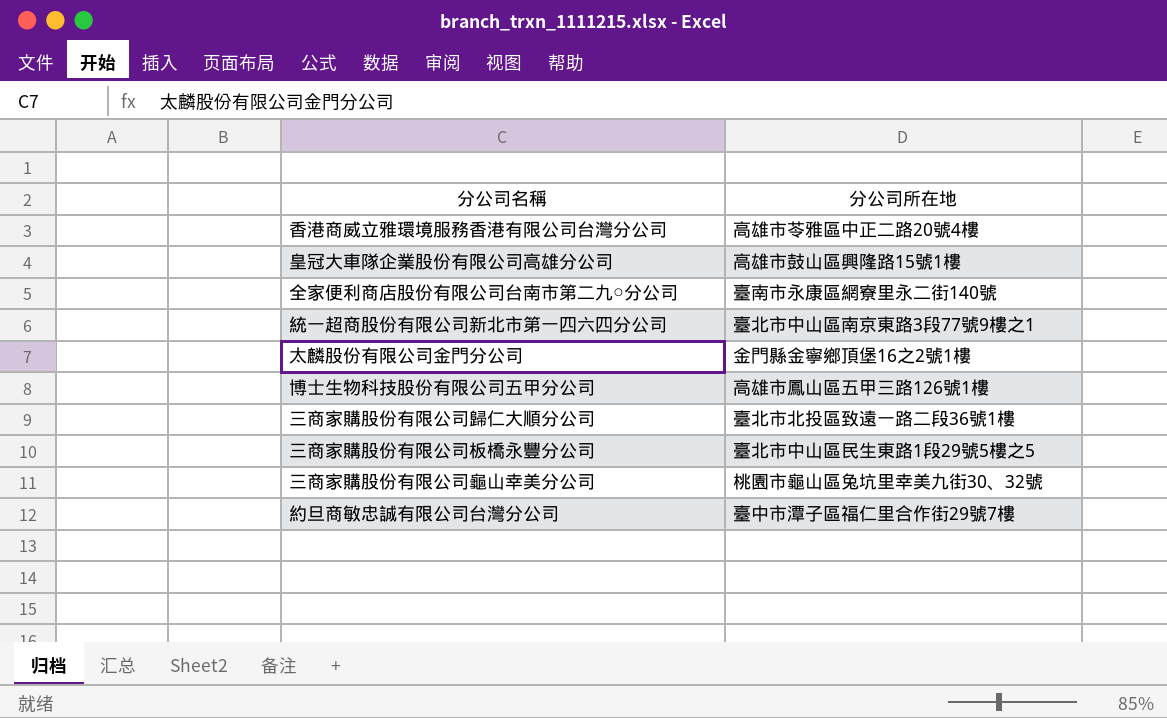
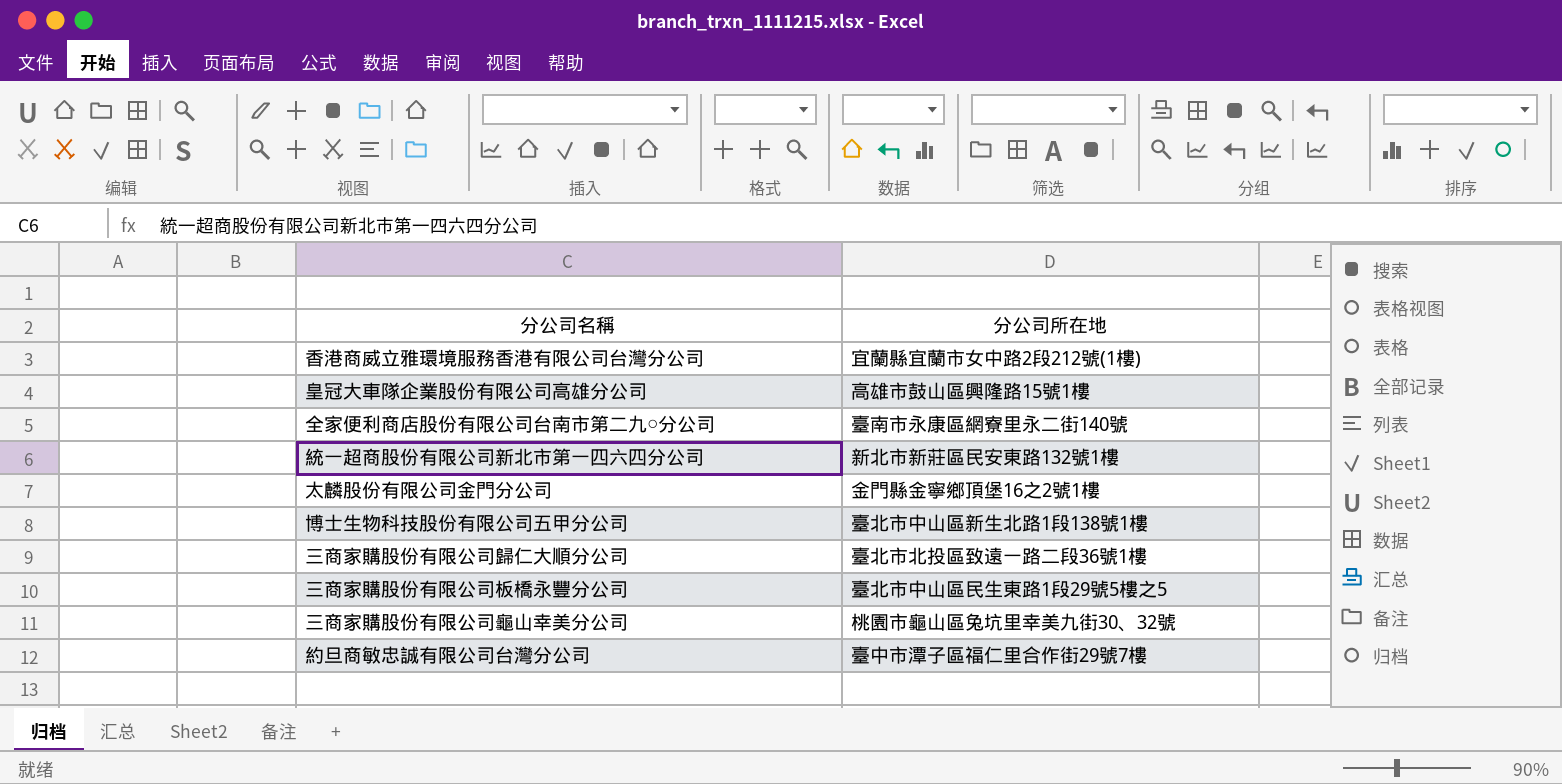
香港商威立雅環境服務香港有限公司台灣分公司 | 分公司所在地: 高雄市苓雅區中正二路20號4樓 -> 宜蘭縣宜蘭市女中路2段212號(1樓)
統一超商股份有限公司新北市第一四六四分公司 | 分公司所在地: 臺北市中山區南京東路3段77號9樓之1 -> 新北市新莊區民安東路132號1樓
博士生物科技股份有限公司五甲分公司 | 分公司所在地: 高雄市鳳山區五甲三路126號1樓 -> 臺北市中山區新生北路1段138號1樓

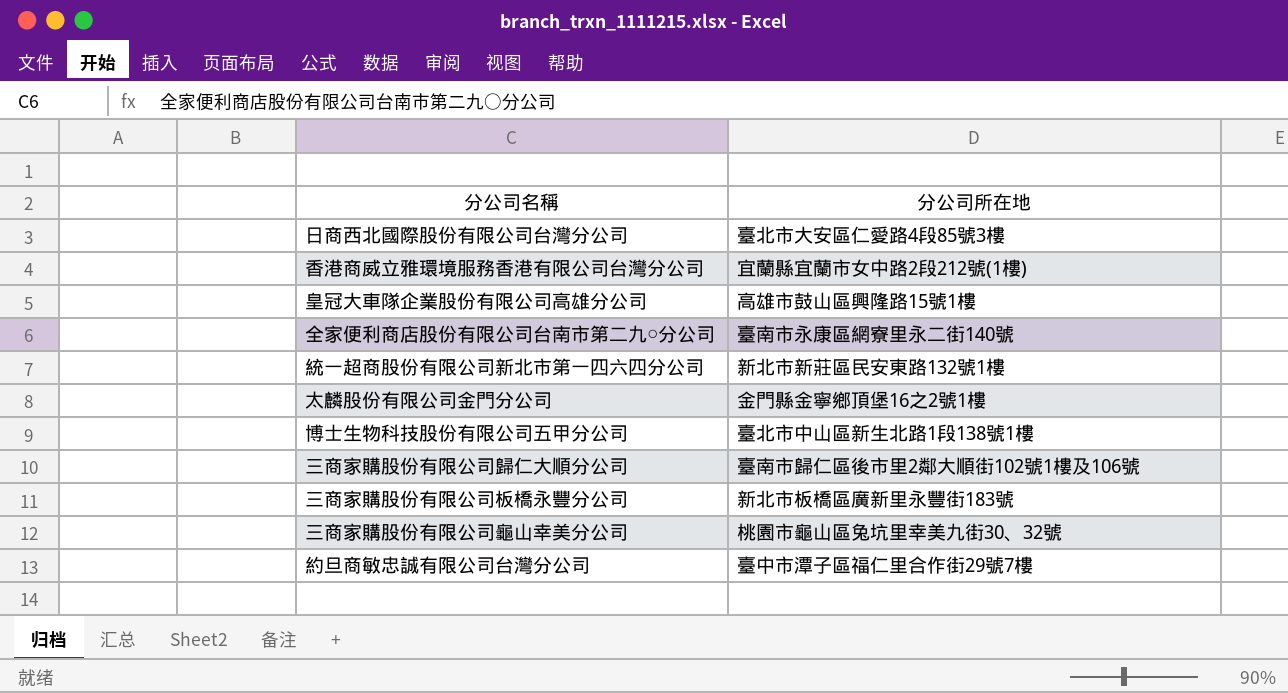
row 日商西北國際股份有限公司台灣分公司: none -> 臺北市大安區仁愛路4段85號3樓
三商家購股份有限公司歸仁大順分公司 | 分公司所在地: 臺北市北投區致遠一路二段36號1樓 -> 臺南市歸仁區後市里2鄰大順街102號1樓及106號
三商家購股份有限公司板橋永豐分公司 | 分公司所在地: 臺北市中山區民生東路1段29號5樓之5 -> 新北市板橋區廣新里永豐街183號

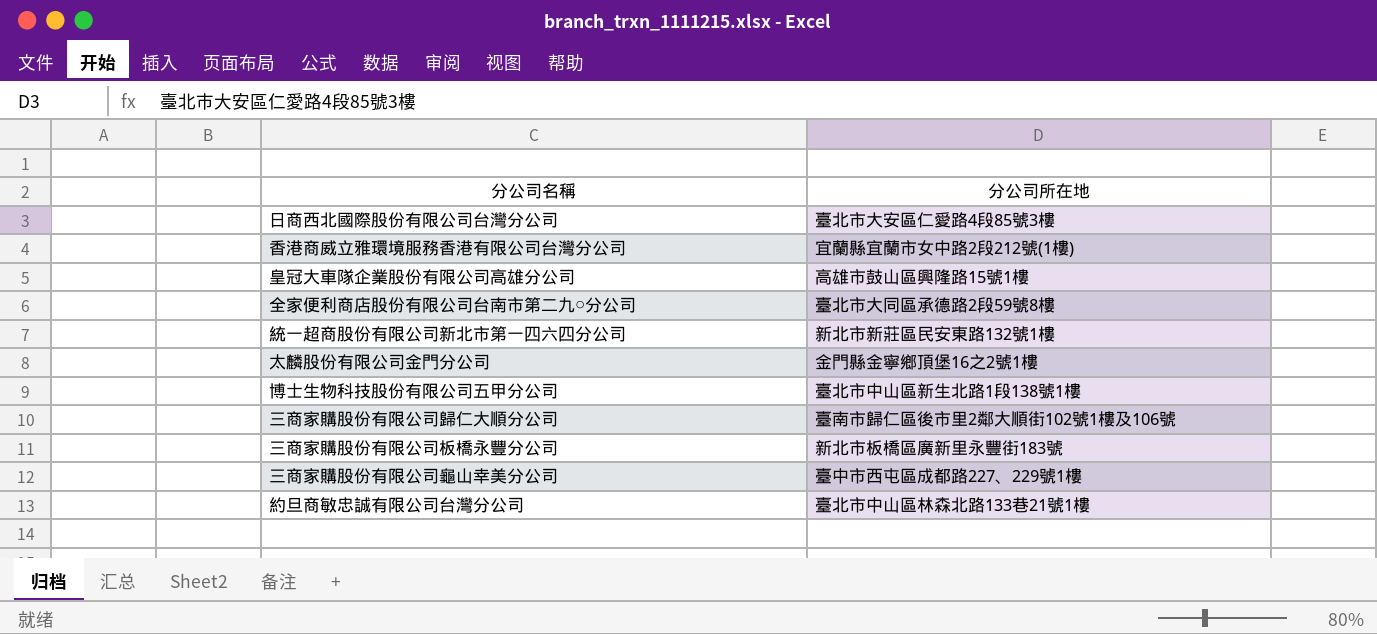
全家便利商店股份有限公司台南市第二九○分公司 | 分公司所在地: 臺南市永康區網寮里永二街140號 -> 臺北市大同區承德路2段59號8樓
三商家購股份有限公司龜山幸美分公司 | 分公司所在地: 桃園市龜山區兔坑里幸美九街30、32號 -> 臺中市西屯區成都路227、229號1樓
約旦商敏忠誠有限公司台灣分公司 | 分公司所在地: 臺中市潭子區福仁里合作街29號7樓 -> 臺北市中山區林森北路133巷21號1樓

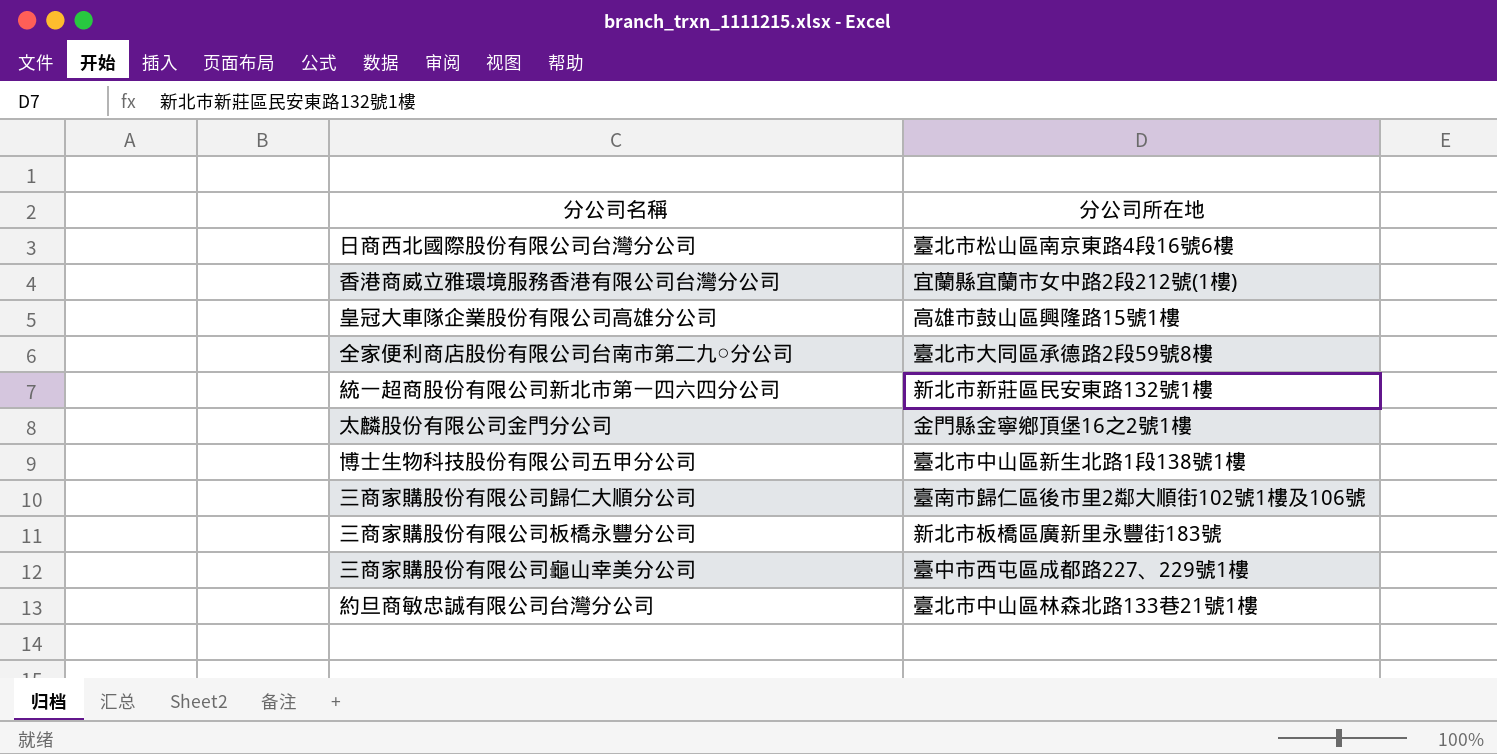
日商西北國際股份有限公司台灣分公司 | 分公司所在地: 臺北市大安區仁愛路4段85號3樓 -> 臺北市松山區南京東路4段16號6樓

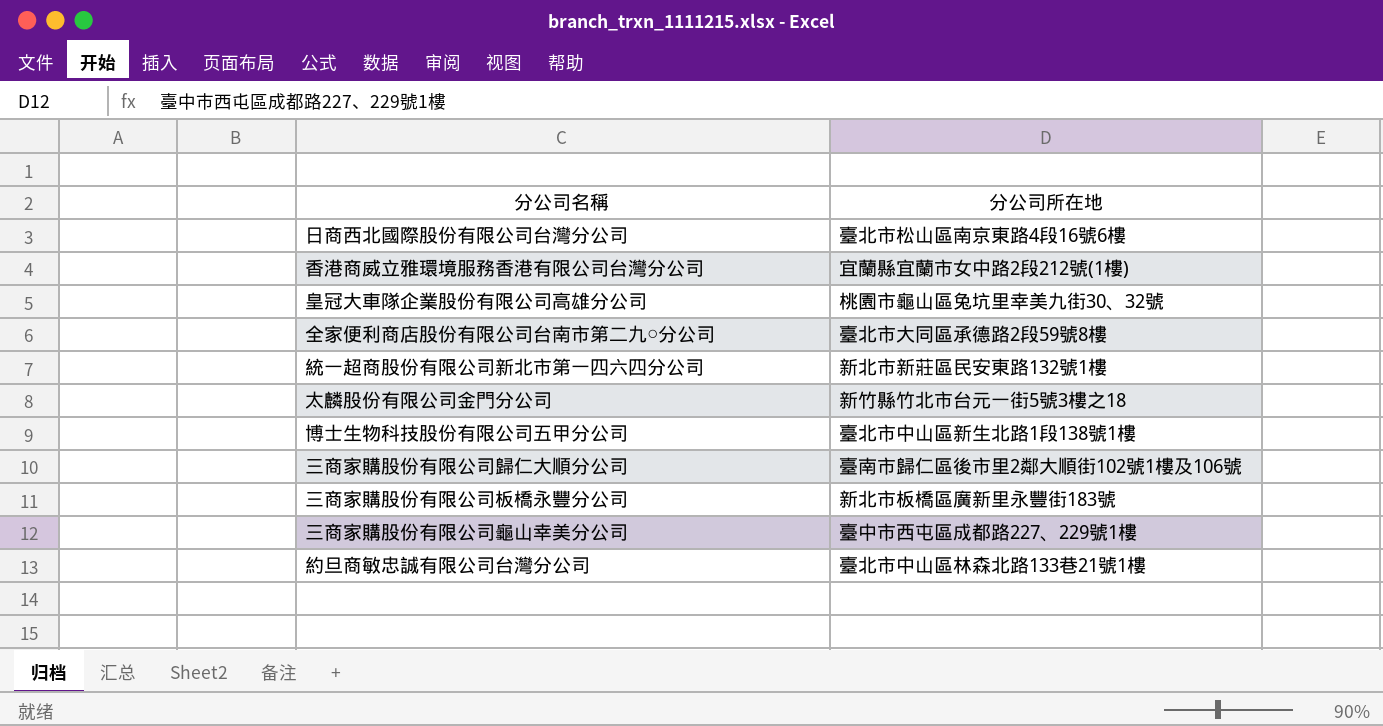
皇冠大車隊企業股份有限公司高雄分公司 | 分公司所在地: 高雄市鼓山區興隆路15號1樓 -> 桃園市龜山區兔坑里幸美九街30、32號
太麟股份有限公司金門分公司 | 分公司所在地: 金門縣金寧鄉頂堡16之2號1樓 -> 新竹縣竹北市台元一街5號3樓之18

